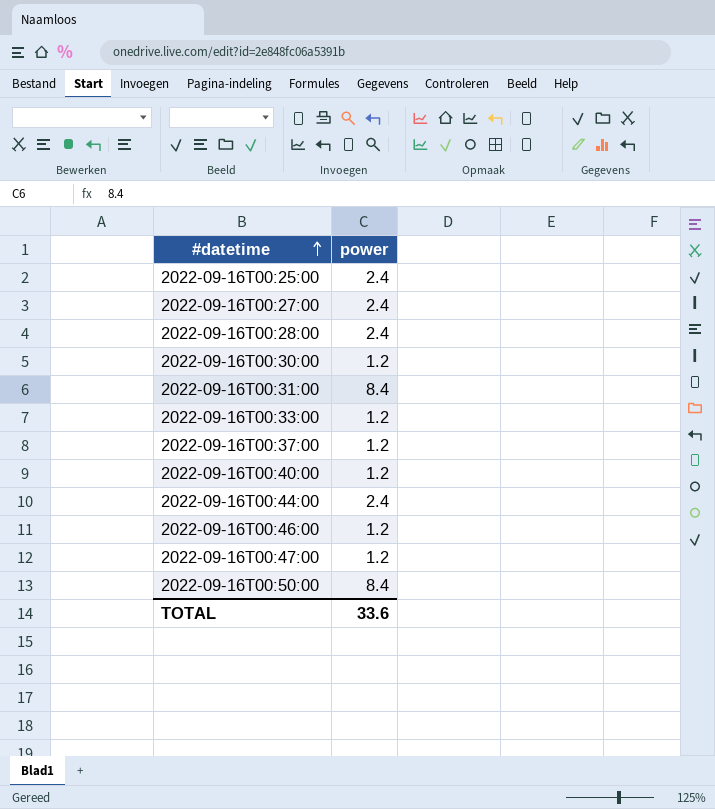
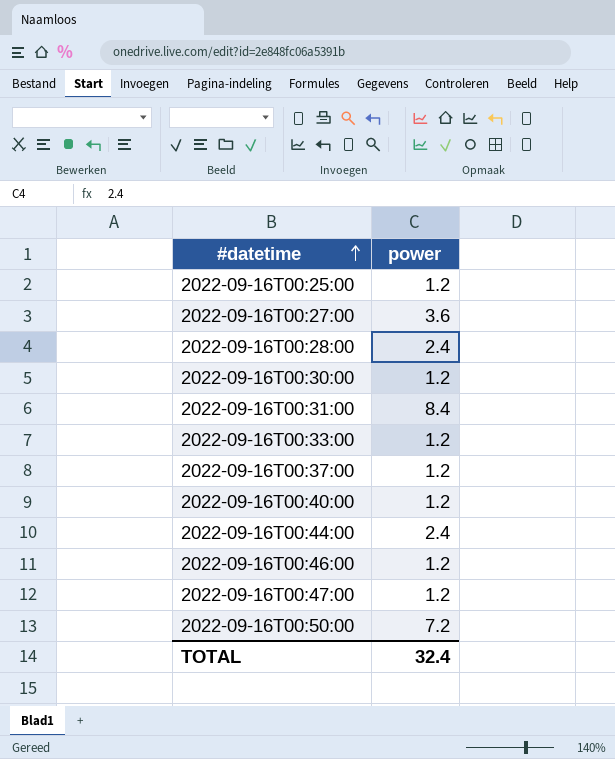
2022-09-16T00:25:00 | power: 2.4 -> 1.2
2022-09-16T00:27:00 | power: 2.4 -> 3.6
2022-09-16T00:50:00 | power: 8.4 -> 7.2
TOTAL | power: 33.6 -> 32.4

